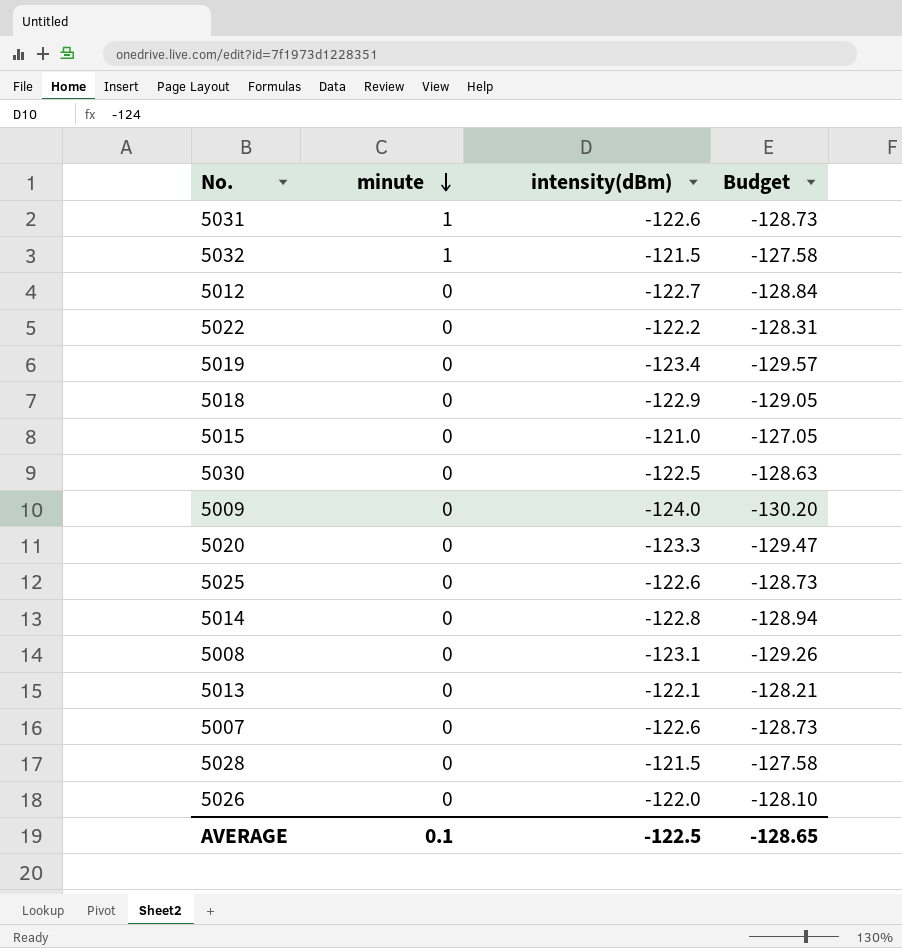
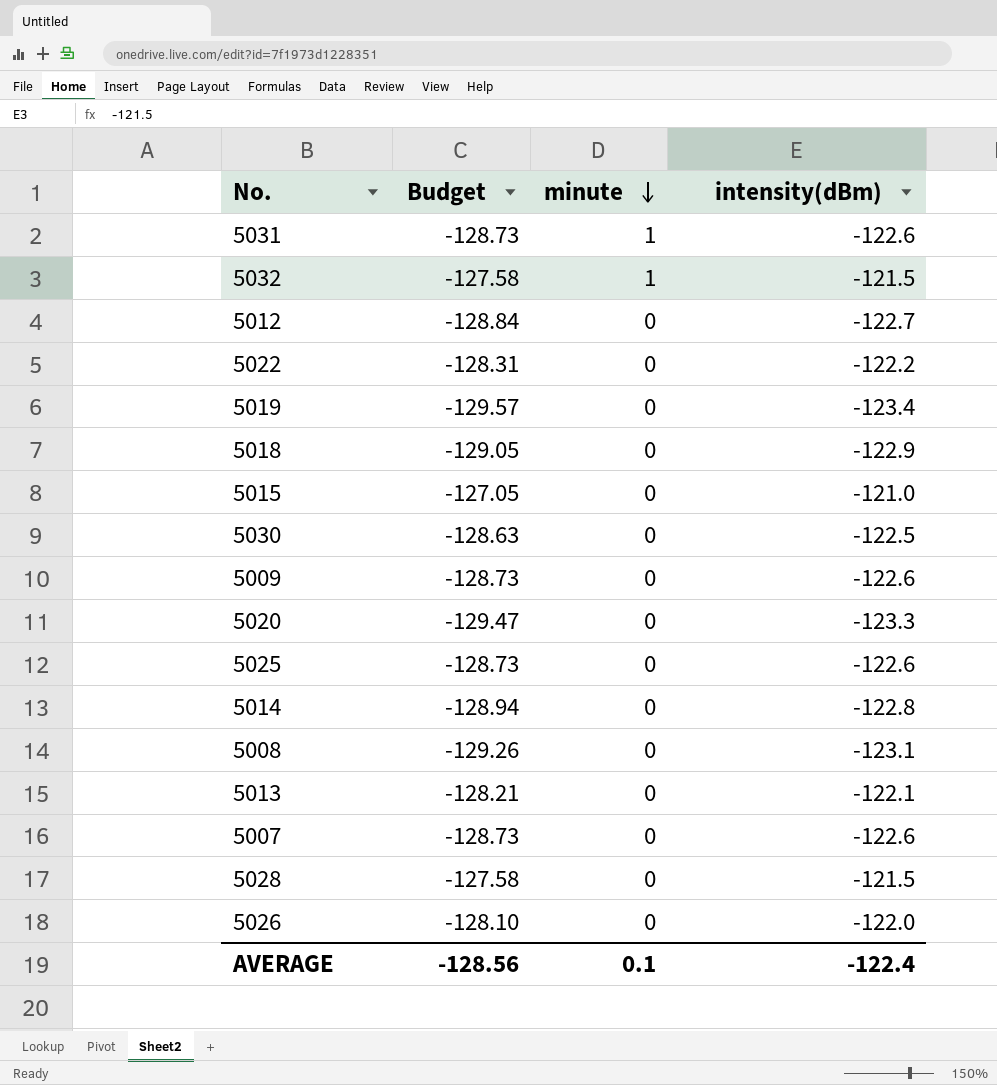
column Budget | position: 4 -> 2
5009 | Budget: -130.20 -> -128.73
5009 | intensity(dBm): -124.0 -> -122.6
AVERAGE | Budget: -128.65 -> -128.56
AVERAGE | intensity(dBm): -122.5 -> -122.4

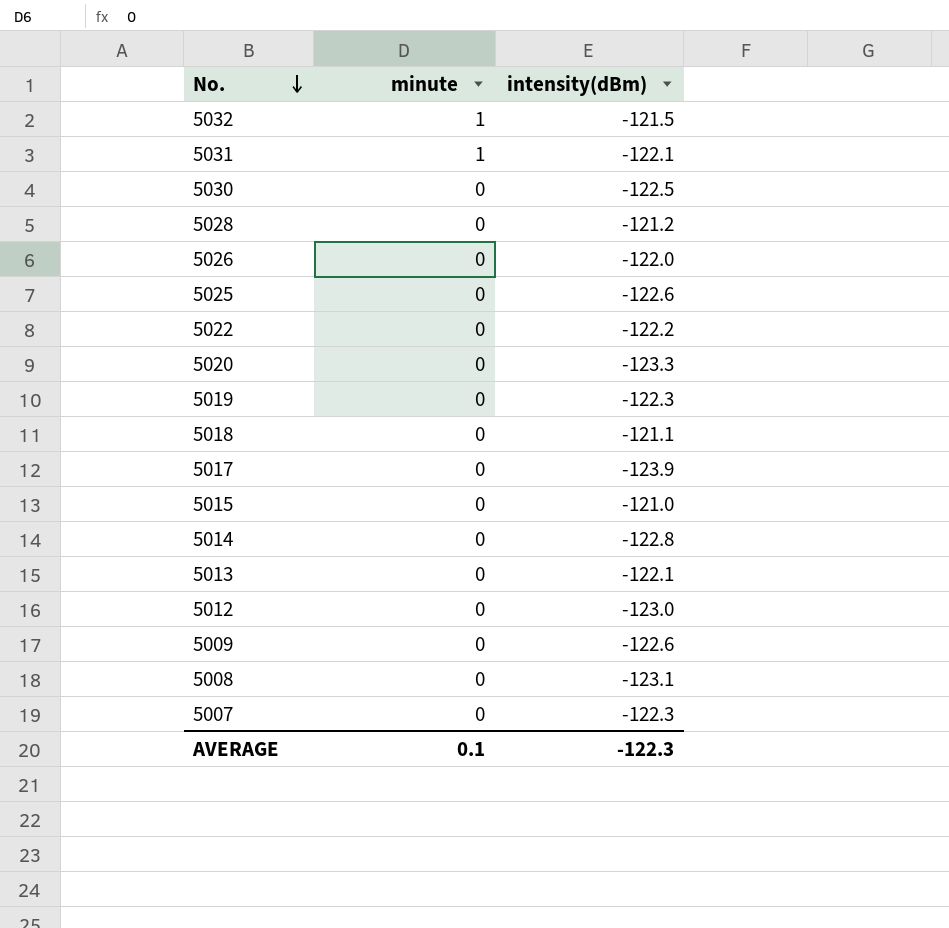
row order: minute descending -> No. descending
column Budget | formula: [intensity(dBm)] * 1.05 -> none
5031 | intensity(dBm): -122.6 -> -122.1
5028 | intensity(dBm): -121.5 -> -121.2
5019 | intensity(dBm): -123.4 -> -122.3
5018 | intensity(dBm): -122.9 -> -121.1
row 5017: none -> 0 | -123.9
5012 | intensity(dBm): -122.7 -> -123.0
5007 | intensity(dBm): -122.6 -> -122.3
AVERAGE | intensity(dBm): -122.4 -> -122.3

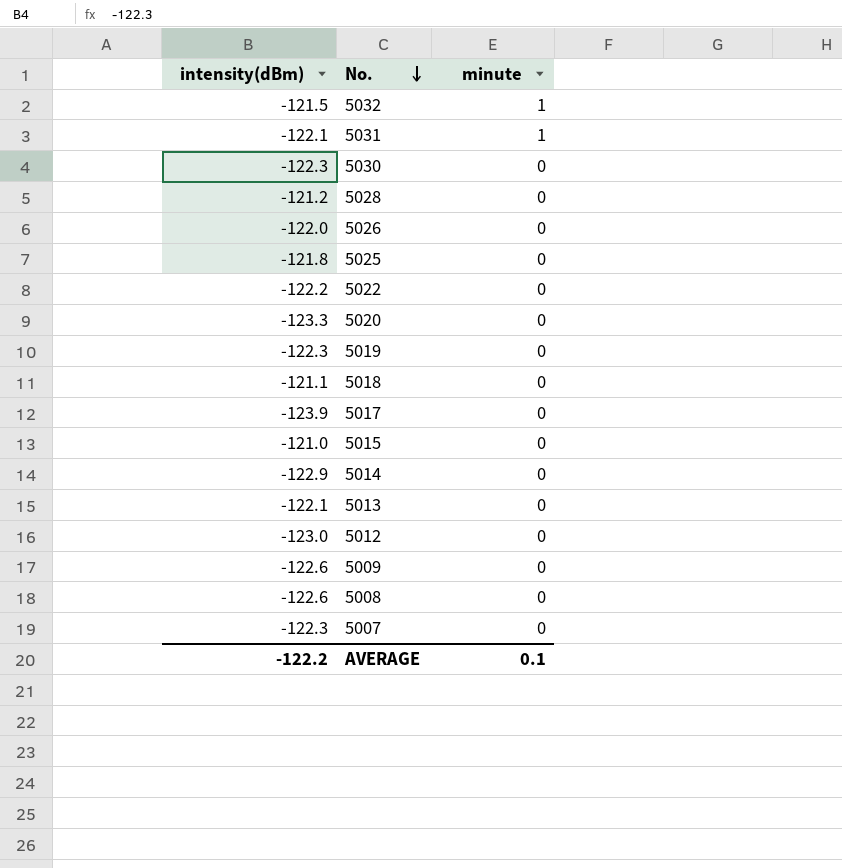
column intensity(dBm) | position: 3 -> 1
5030 | intensity(dBm): -122.5 -> -122.3
5025 | intensity(dBm): -122.6 -> -121.8
5014 | intensity(dBm): -122.8 -> -122.9
5008 | intensity(dBm): -123.1 -> -122.6
AVERAGE | intensity(dBm): -122.3 -> -122.2

